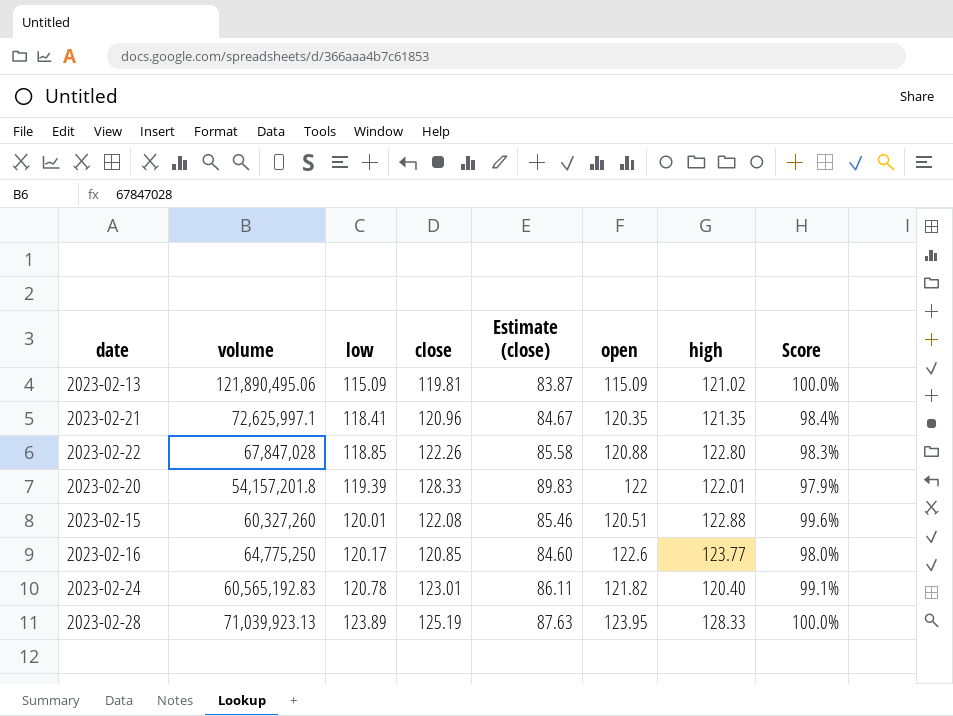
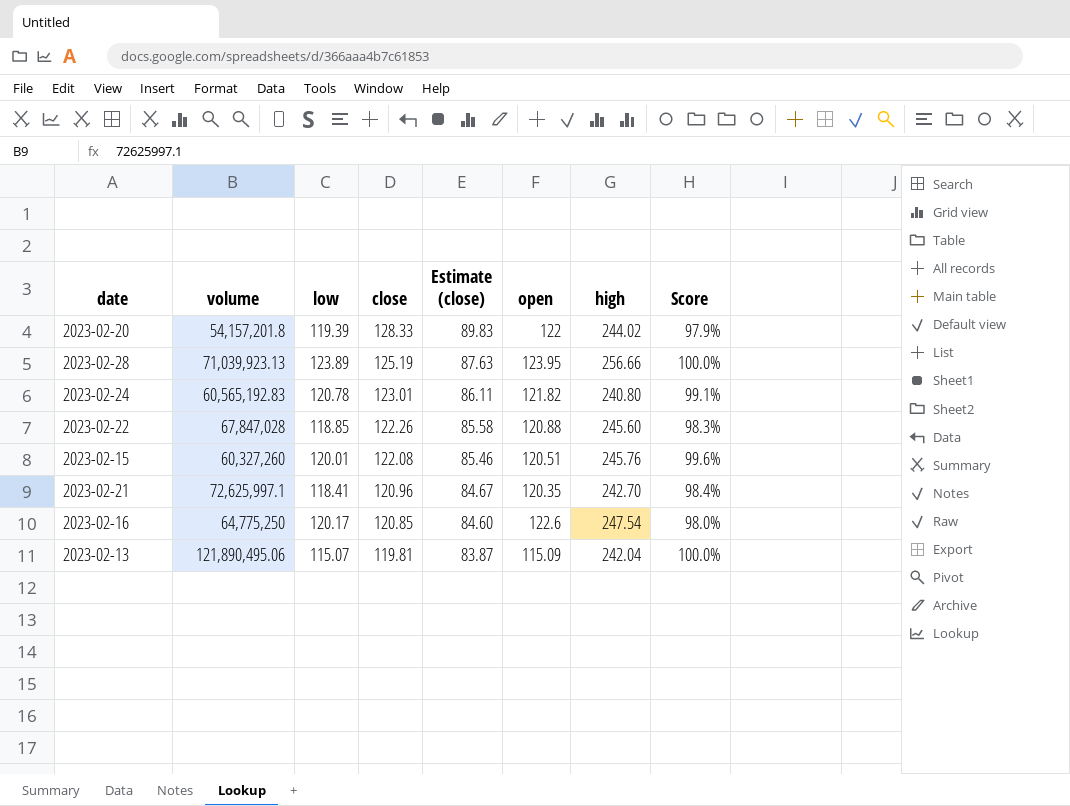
row order: low ascending -> close descending
2023-02-20 | high: 122.01 -> 244.02
2023-02-28 | high: 128.33 -> 256.66
2023-02-24 | high: 120.40 -> 240.80
2023-02-22 | high: 122.80 -> 245.60
2023-02-15 | high: 122.88 -> 245.76
2023-02-21 | high: 121.35 -> 242.70
2023-02-16 | high: 123.77 -> 247.54
2023-02-13 | low: 115.09 -> 115.07
2023-02-13 | high: 121.02 -> 242.04

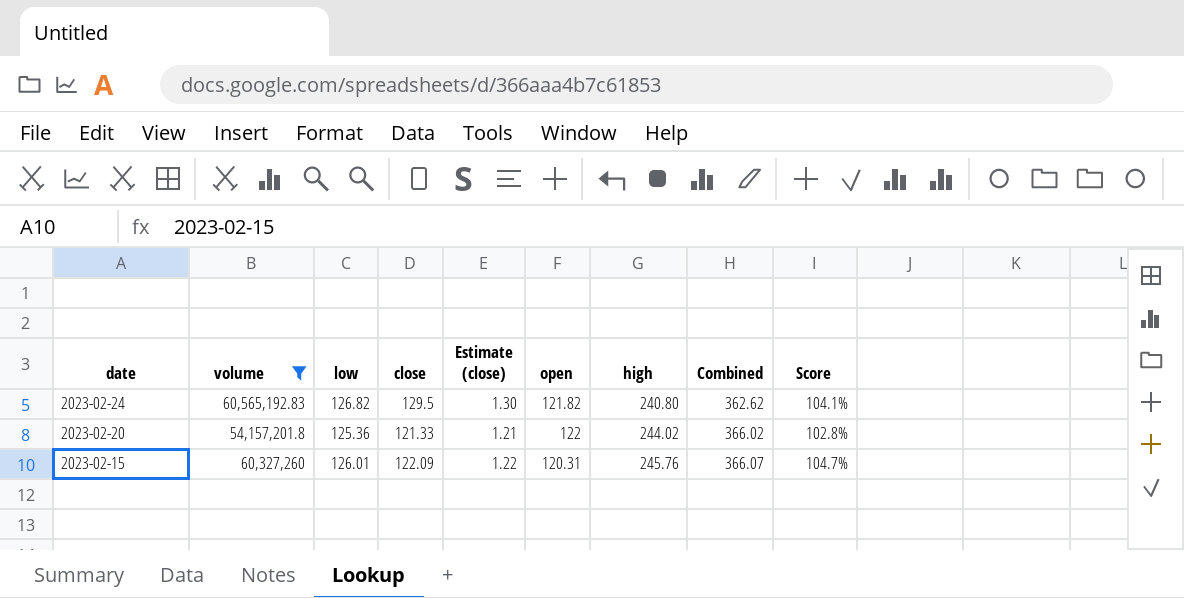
filter: none -> volume <= 60,565,192.83
row order: close descending -> date descending
column Estimate (close) | formula: [close] * 0.7 -> [close] * 0.01
column Combined | formula: none -> [open] + [high]
2023-02-24 | low: 120.78 -> 126.82
2023-02-24 | close: 123.01 -> 129.5
2023-02-24 | Score: 99.1% -> 104.1%
2023-02-20 | low: 119.39 -> 125.36
2023-02-20 | close: 128.33 -> 121.33
2023-02-20 | Score: 97.9% -> 102.8%
2023-02-15 | low: 120.01 -> 126.01
2023-02-15 | close: 122.08 -> 122.09
2023-02-15 | open: 120.51 -> 120.31
2023-02-15 | Score: 99.6% -> 104.7%

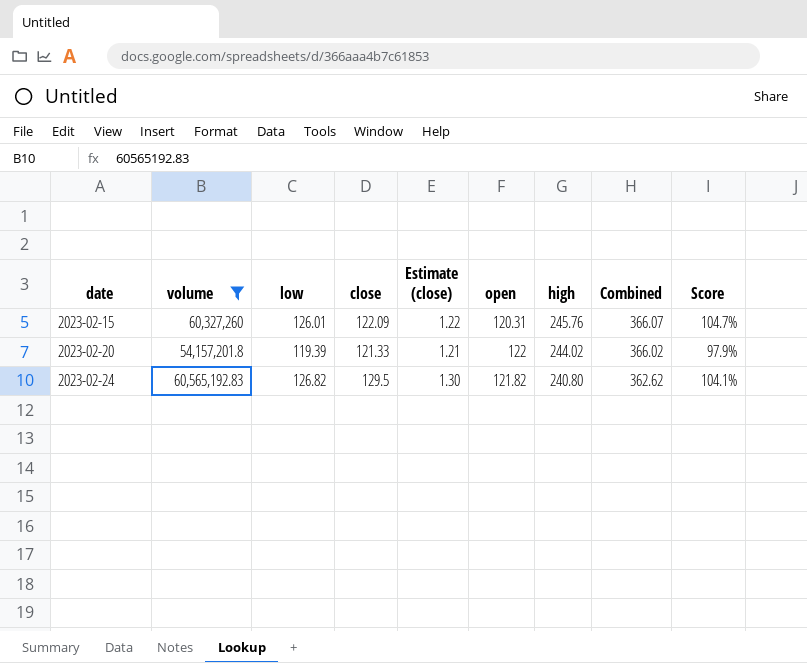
row order: date descending -> date ascending
2023-02-20 | low: 125.36 -> 119.39
2023-02-20 | Score: 102.8% -> 97.9%

